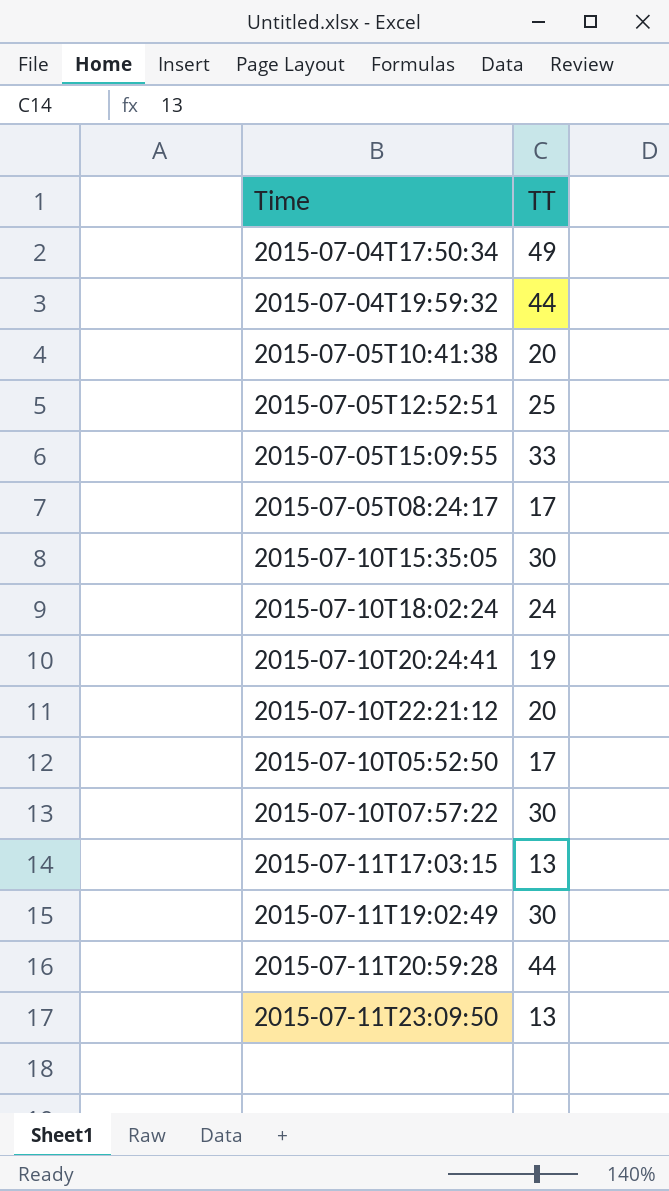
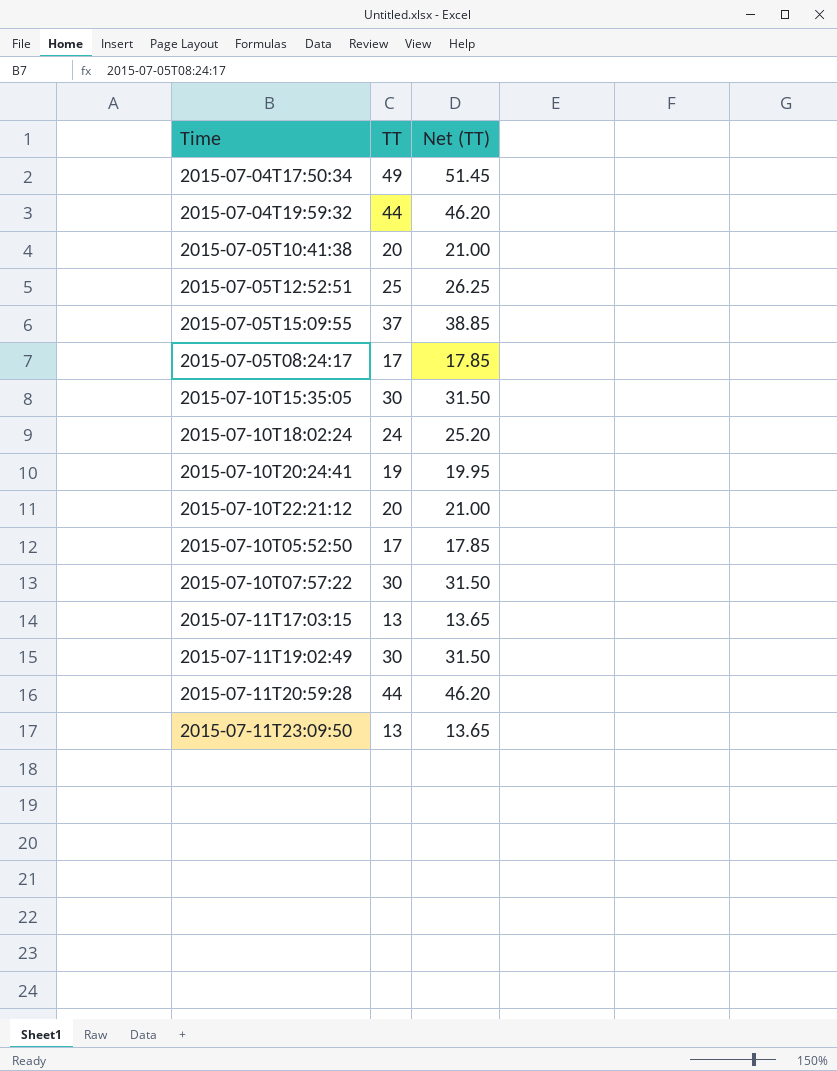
column Net (TT) | formula: none -> [TT] * 1.05
2015-07-05T15:09:55 | TT: 33 -> 37

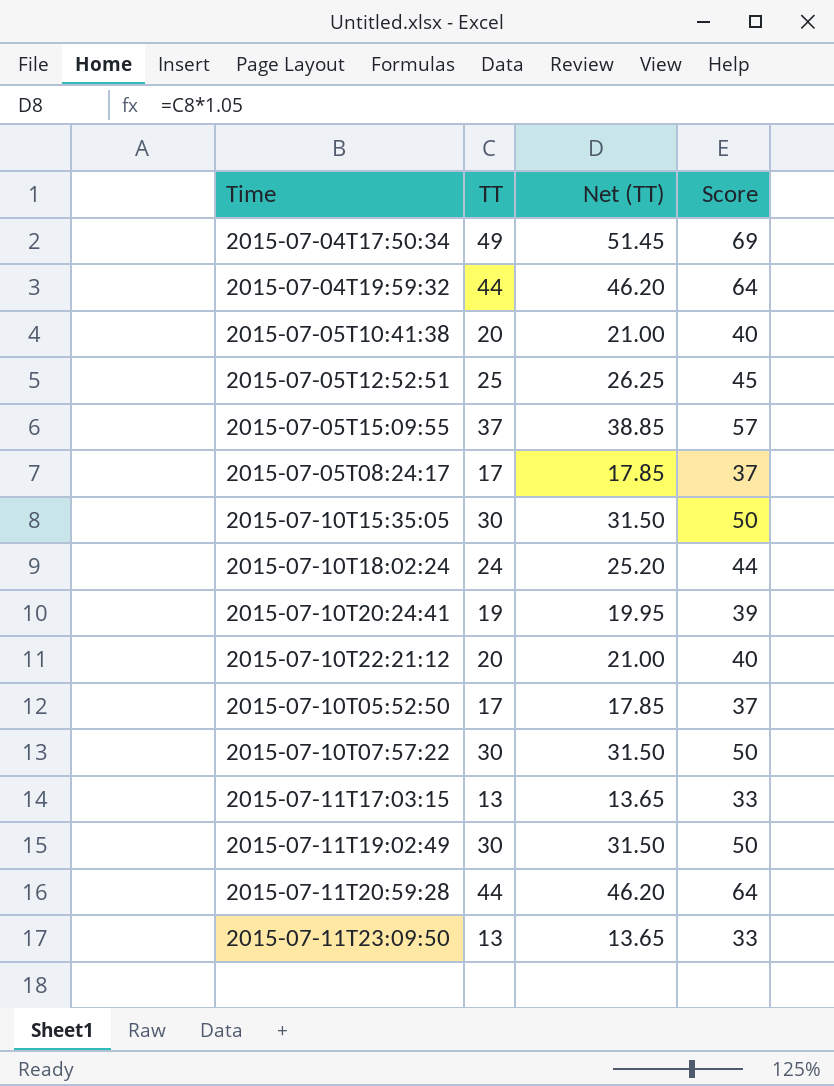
column Score | formula: none -> [TT] + 20

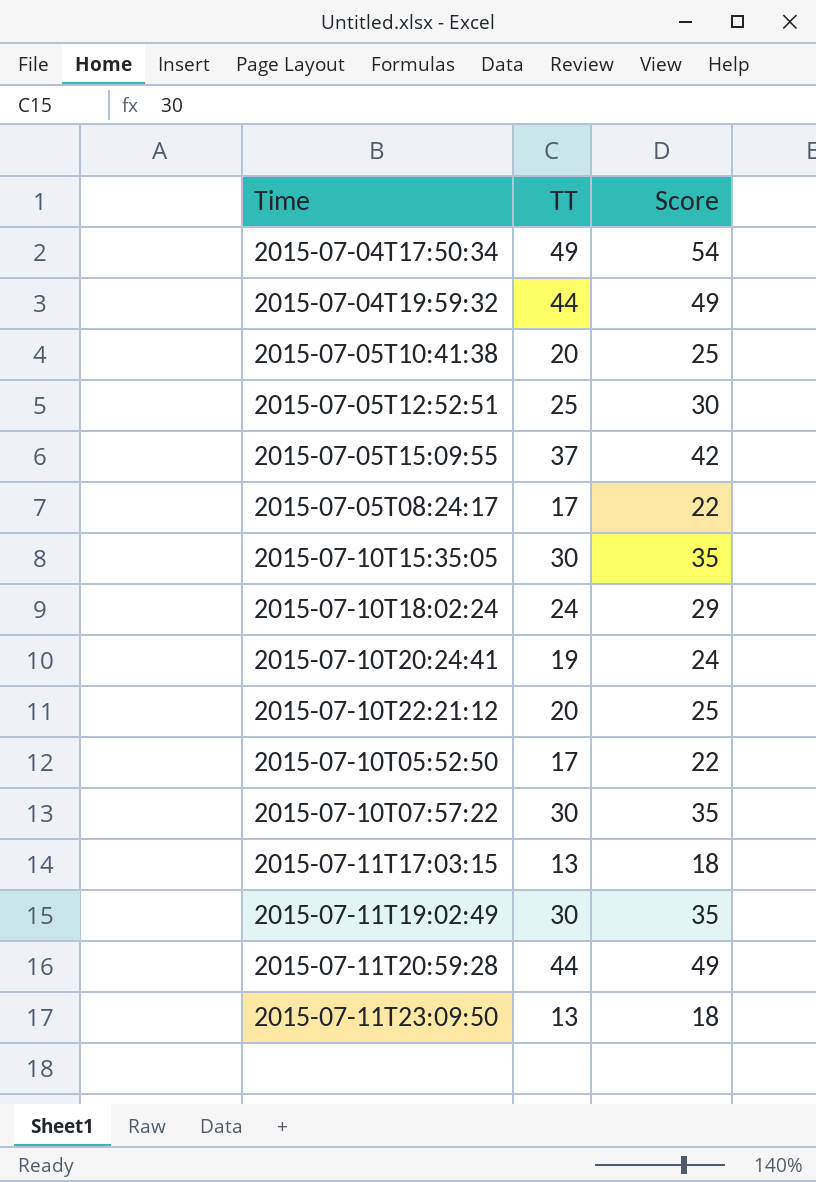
column Net (TT) | formula: [TT] * 1.05 -> none
column Score | formula: [TT] + 20 -> [TT] + 5

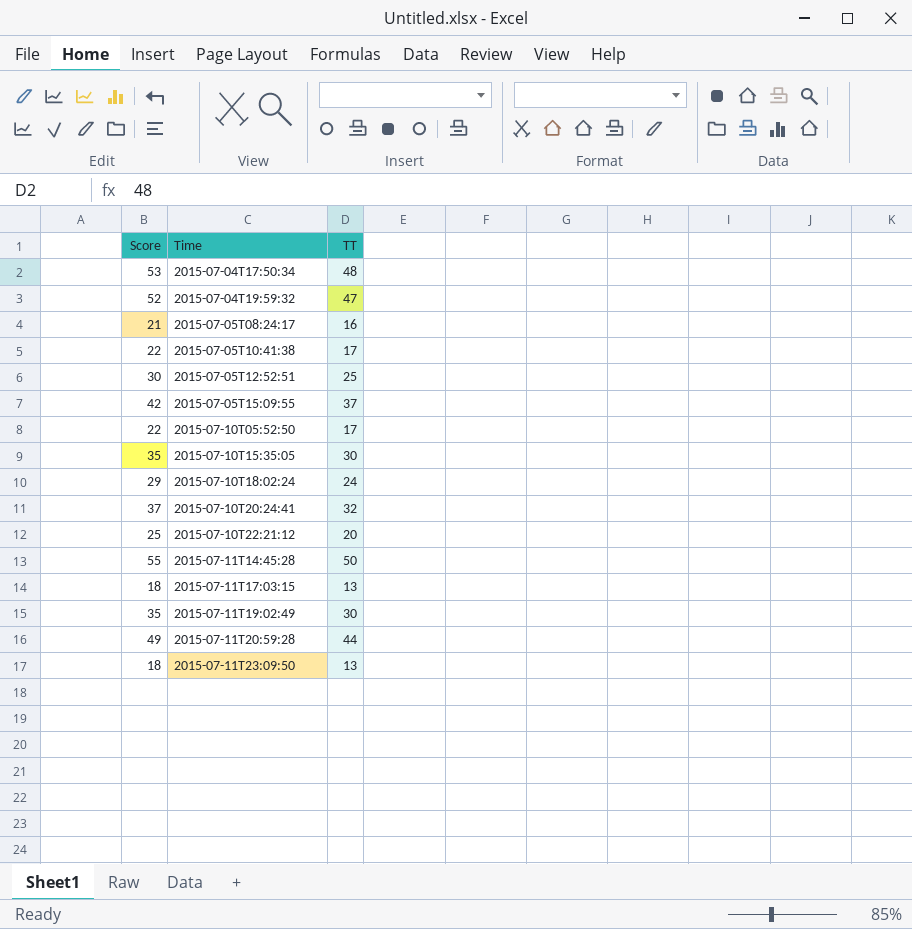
row order: none -> Time ascending
column Score | position: 3 -> 1
row 2015-07-10T07:57:22: 30 | 35 -> none
2015-07-04T17:50:34 | Score: 54 -> 53
2015-07-04T17:50:34 | TT: 49 -> 48
2015-07-04T19:59:32 | Score: 49 -> 52
2015-07-04T19:59:32 | TT: 44 -> 47
2015-07-05T08:24:17 | Score: 22 -> 21
2015-07-05T08:24:17 | TT: 17 -> 16
2015-07-05T10:41:38 | Score: 25 -> 22
2015-07-05T10:41:38 | TT: 20 -> 17
2015-07-10T20:24:41 | Score: 24 -> 37
2015-07-10T20:24:41 | TT: 19 -> 32
row 2015-07-11T14:45:28: none -> 55 | 50

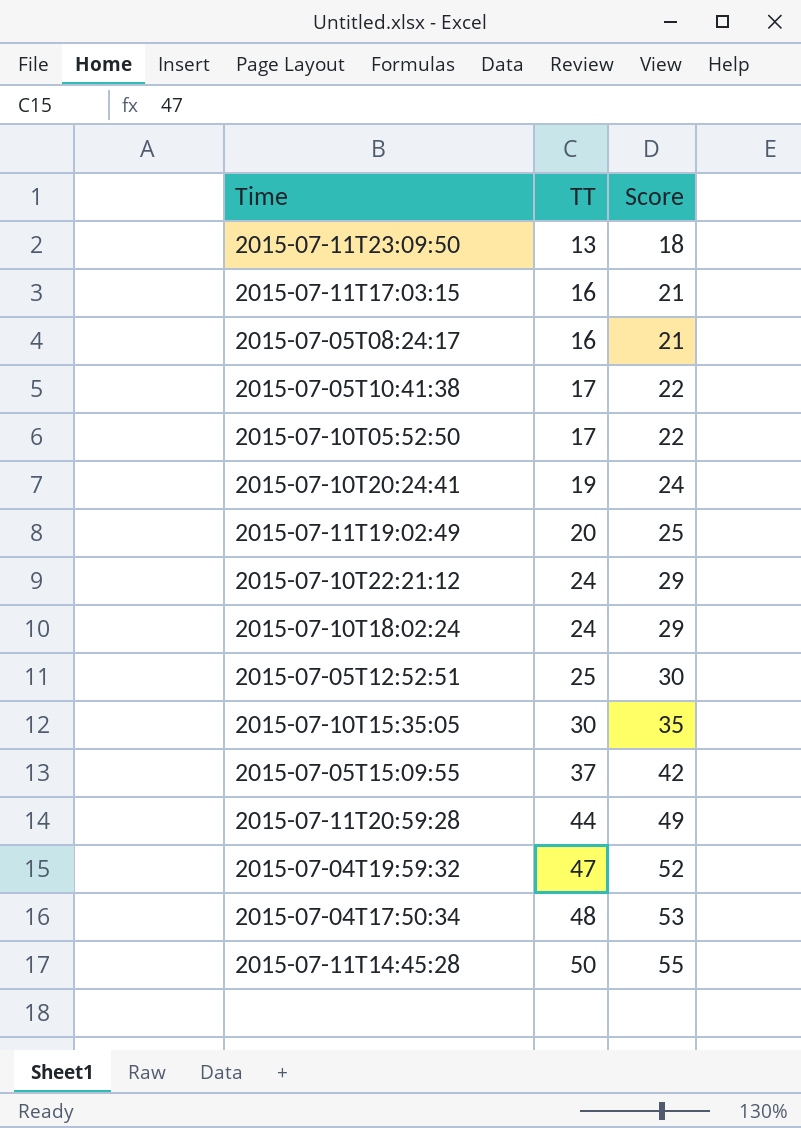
row order: Time ascending -> TT ascending
column Score | position: 1 -> 3
2015-07-11T17:03:15 | TT: 13 -> 16
2015-07-11T17:03:15 | Score: 18 -> 21
2015-07-10T20:24:41 | TT: 32 -> 19
2015-07-10T20:24:41 | Score: 37 -> 24
2015-07-11T19:02:49 | TT: 30 -> 20
2015-07-11T19:02:49 | Score: 35 -> 25
2015-07-10T22:21:12 | TT: 20 -> 24
2015-07-10T22:21:12 | Score: 25 -> 29

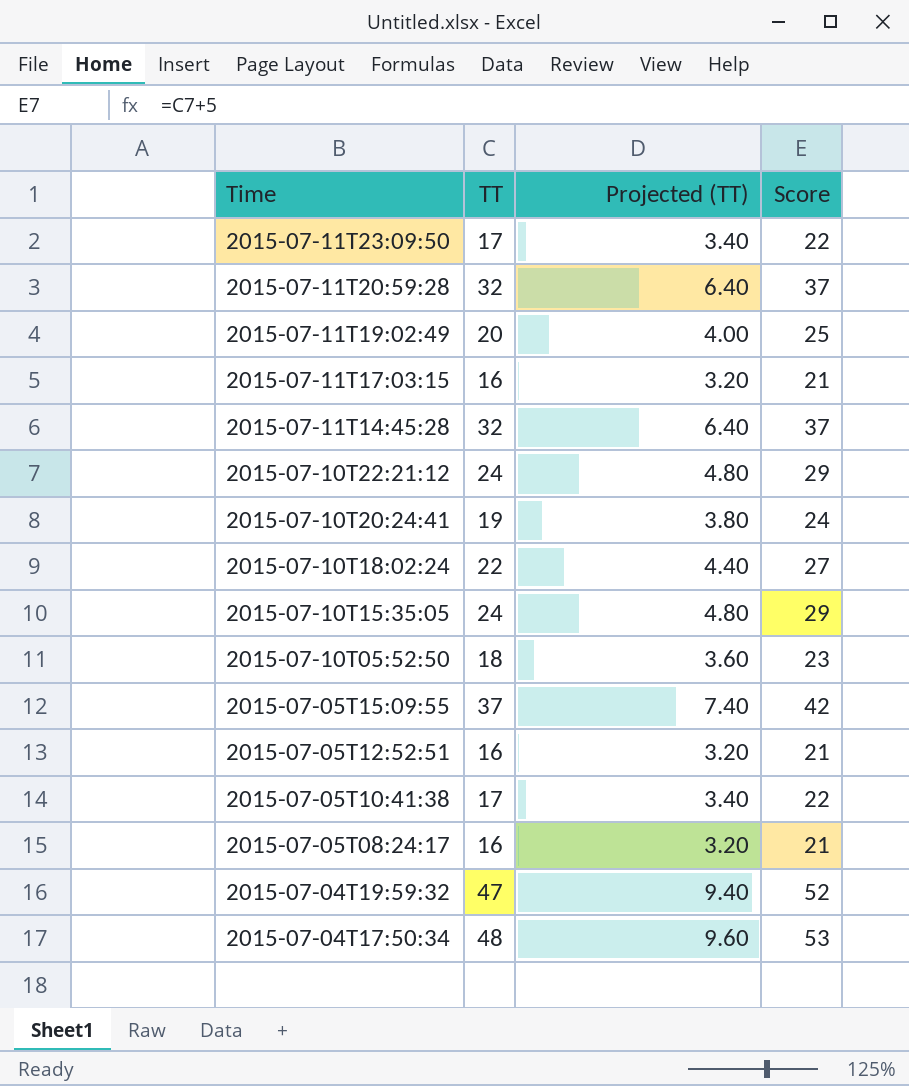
row order: TT ascending -> Time descending
column Projected (TT) | formula: none -> [TT] * 0.2
2015-07-11T23:09:50 | TT: 13 -> 17
2015-07-11T23:09:50 | Score: 18 -> 22
2015-07-11T20:59:28 | TT: 44 -> 32
2015-07-11T20:59:28 | Score: 49 -> 37
2015-07-11T14:45:28 | TT: 50 -> 32
2015-07-11T14:45:28 | Score: 55 -> 37
2015-07-10T18:02:24 | TT: 24 -> 22
2015-07-10T18:02:24 | Score: 29 -> 27
2015-07-10T15:35:05 | TT: 30 -> 24
2015-07-10T15:35:05 | Score: 35 -> 29
2015-07-10T05:52:50 | TT: 17 -> 18
2015-07-10T05:52:50 | Score: 22 -> 23
2015-07-05T12:52:51 | TT: 25 -> 16
2015-07-05T12:52:51 | Score: 30 -> 21

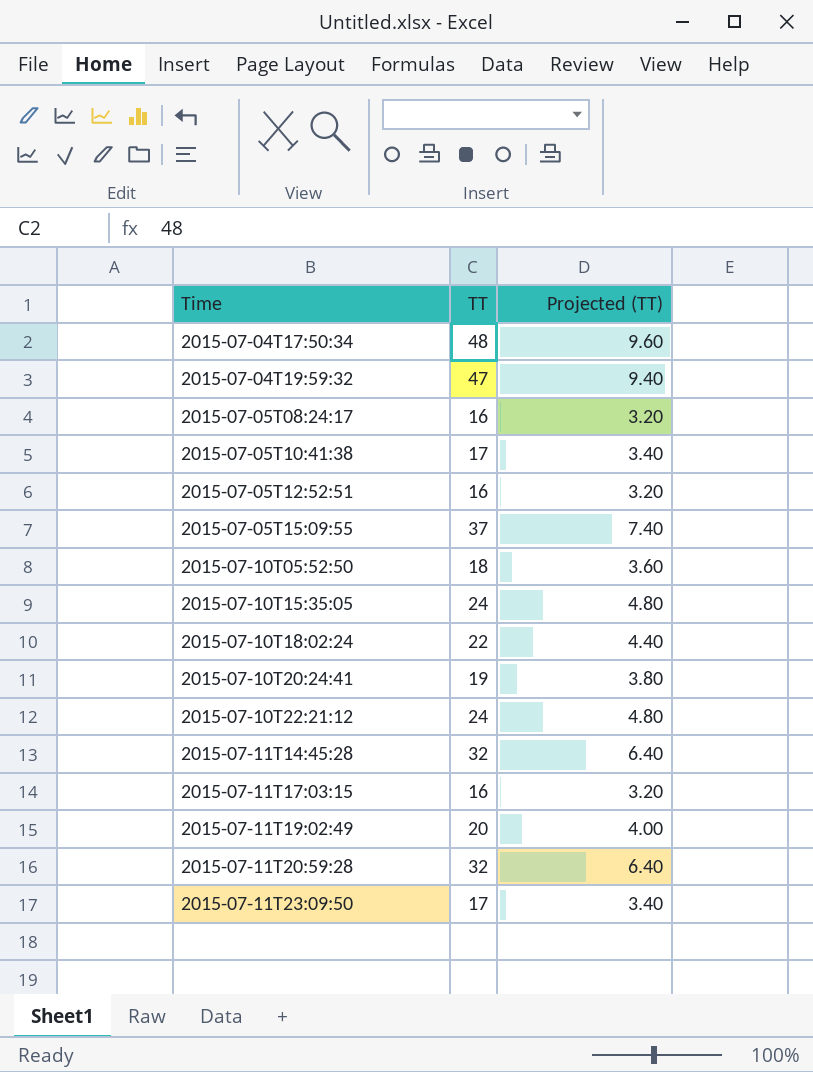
row order: Time descending -> Time ascending
column Score | formula: [TT] + 5 -> none

